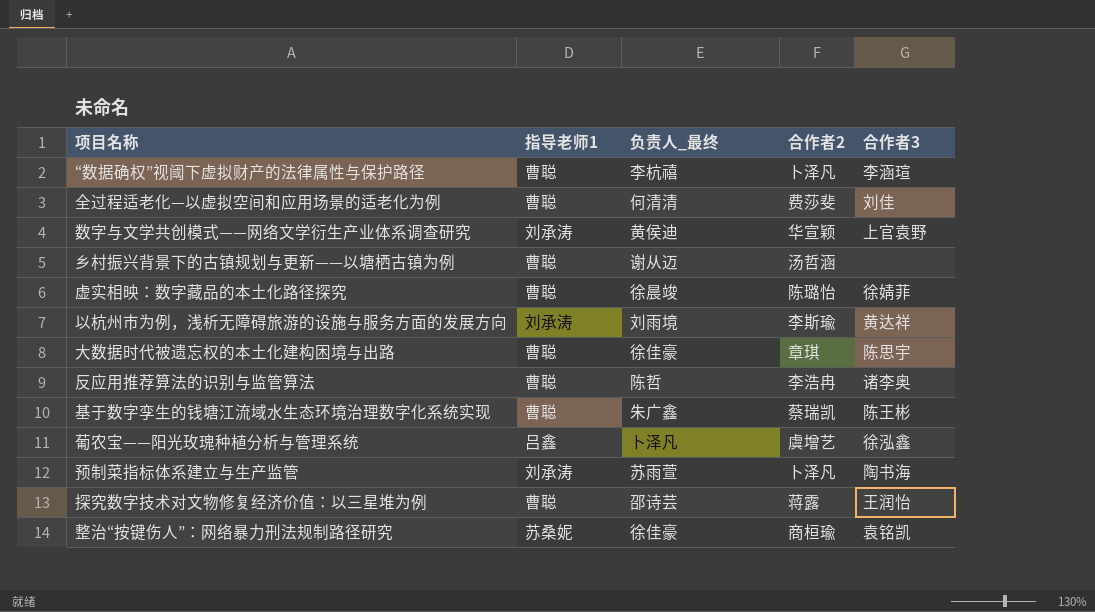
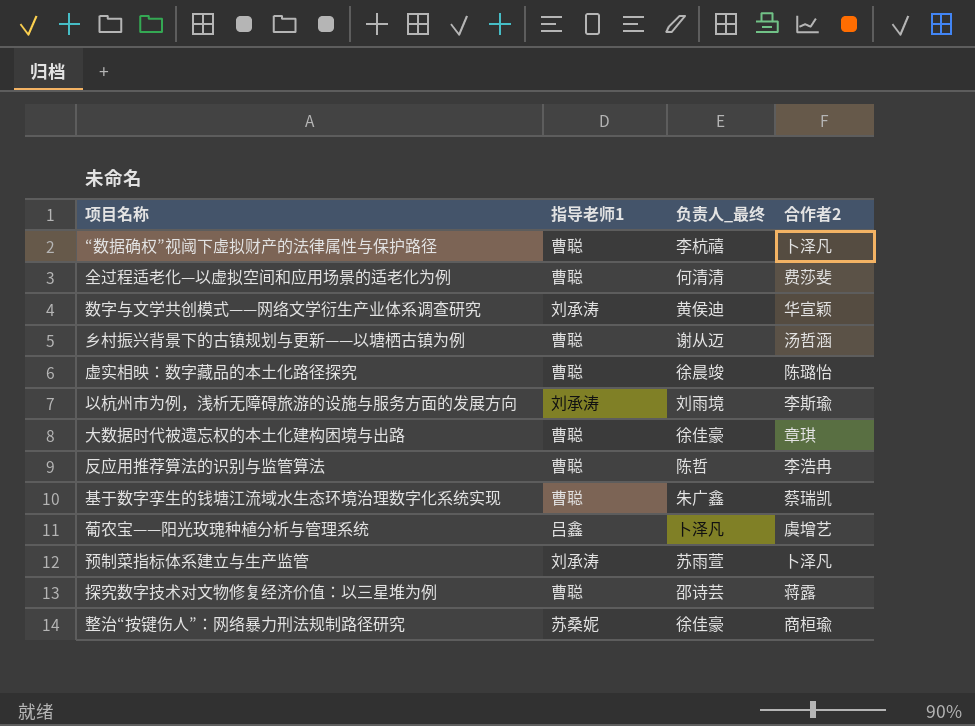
column 合作者3 | position: 5 -> none

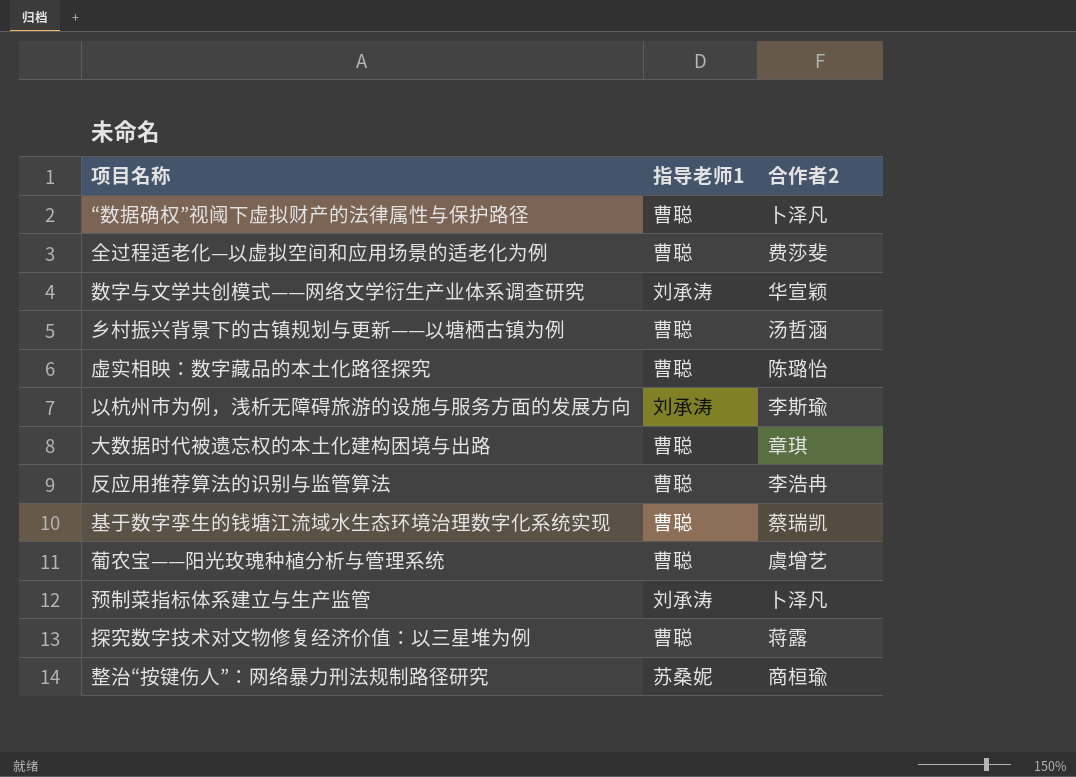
column 负责人_最终 | position: 3 -> none
葡农宝——阳光玫瑰种植分析与管理系统 | 指导老师1: 吕鑫 -> 曹聪

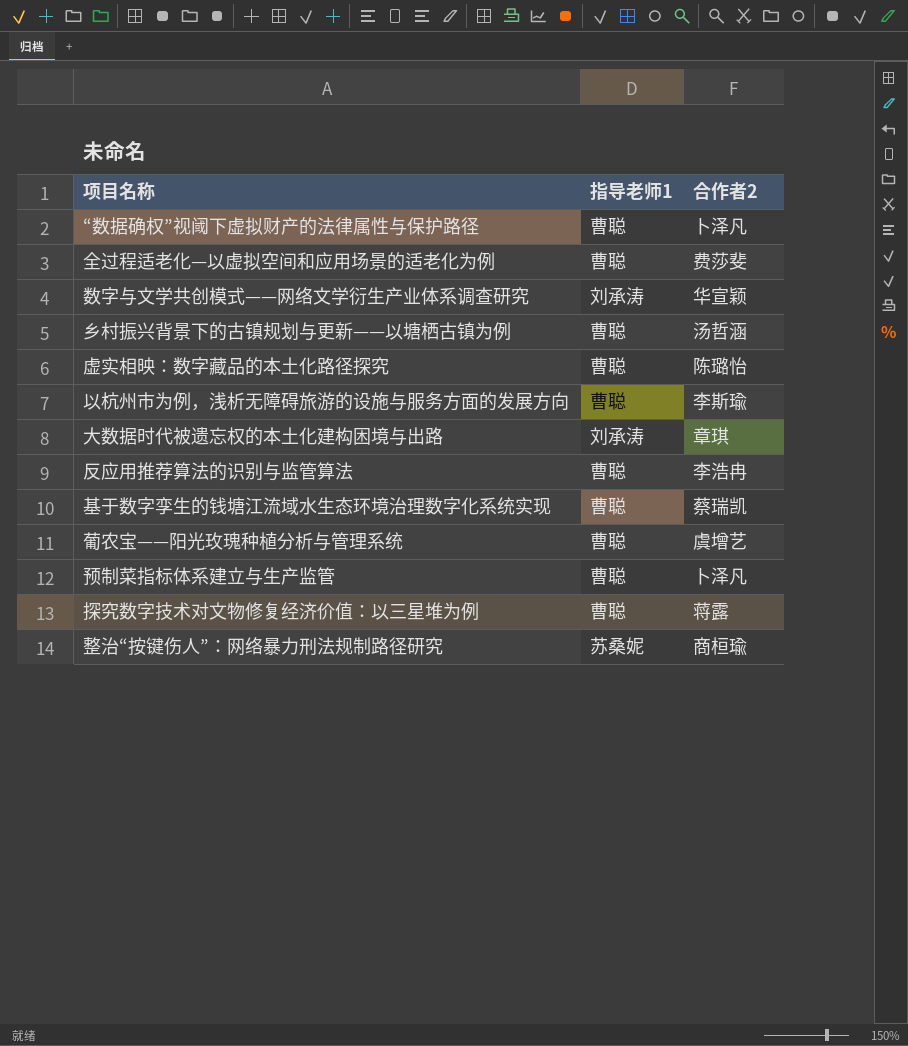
以杭州市为例，浅析无障碍旅游的设施与服务方面的发展方向 | 指导老师1: 刘承涛 -> 曹聪
大数据时代被遗忘权的本土化建构困境与出路 | 指导老师1: 曹聪 -> 刘承涛
预制菜指标体系建立与生产监管 | 指导老师1: 刘承涛 -> 曹聪

